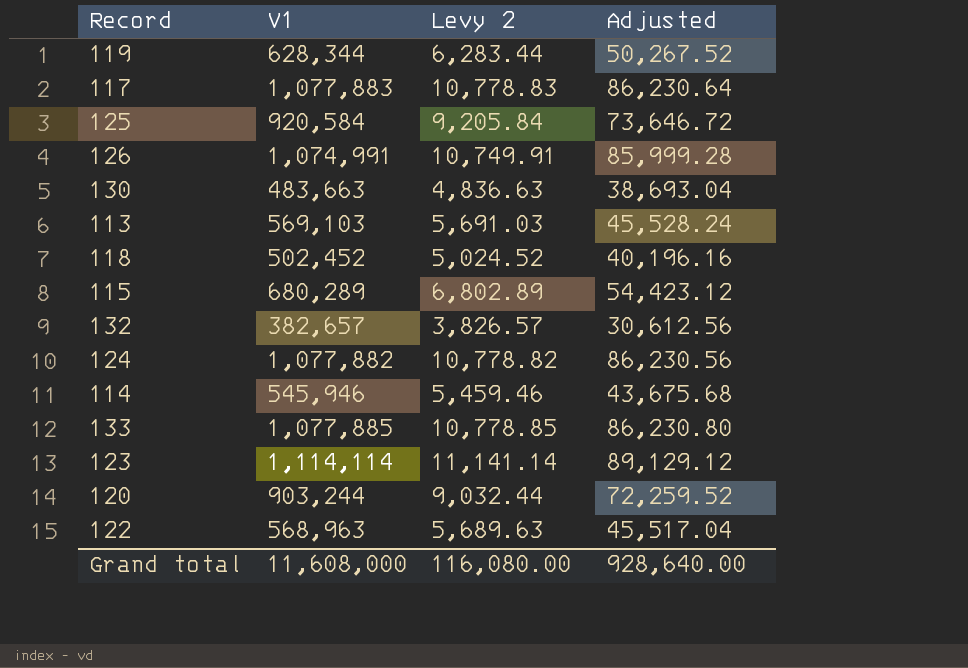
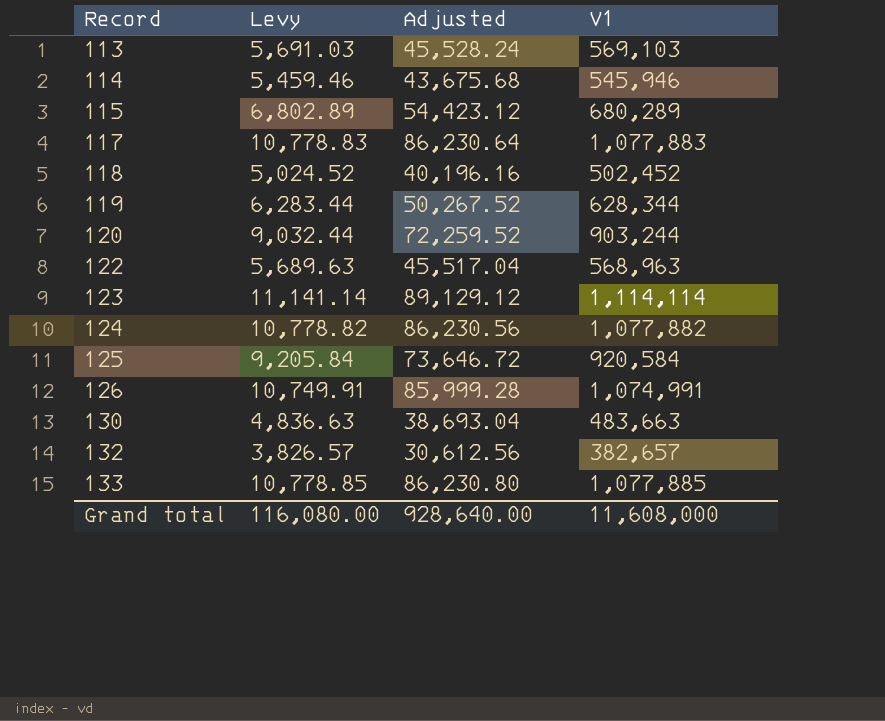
row order: none -> Record ascending
column name: Levy 2 -> Levy
column V1 | position: 2 -> 4

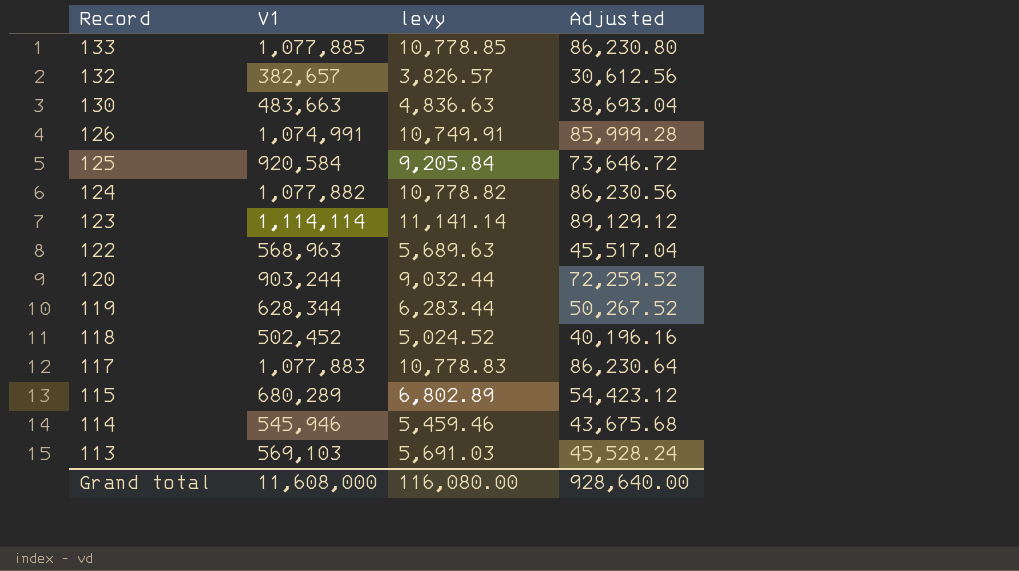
row order: Record ascending -> Record descending
column V1 | position: 4 -> 2
column name: Levy -> levy

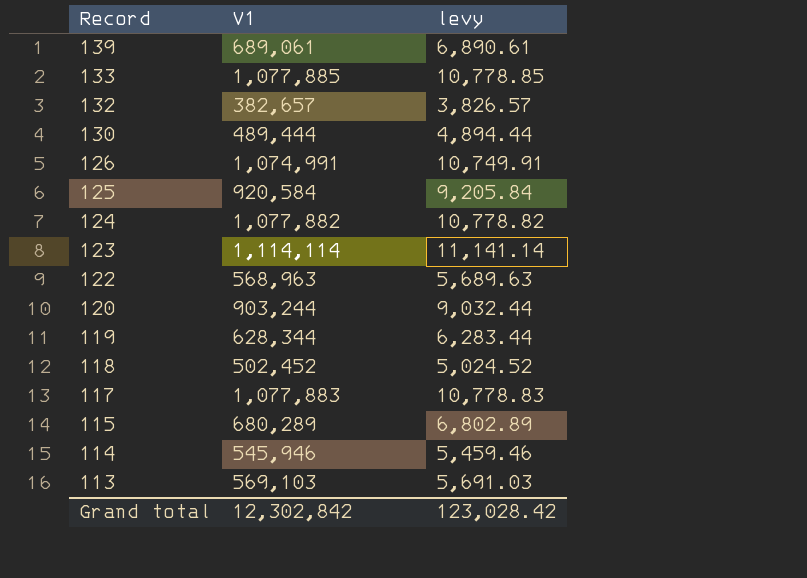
column Adjusted | formula: [V1] * 0.08 -> none
row 139: none -> 689,061 | 6,890.61
130 | V1: 483,663 -> 489,444
130 | levy: 4,836.63 -> 4,894.44
Grand total | V1: 11,608,000 -> 12,302,842
Grand total | levy: 116,080.00 -> 123,028.42

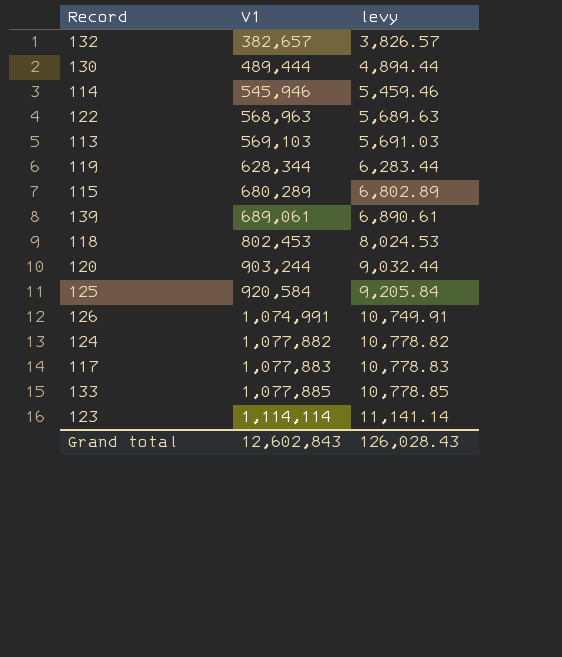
row order: Record descending -> V1 ascending
118 | V1: 502,452 -> 802,453
118 | levy: 5,024.52 -> 8,024.53
Grand total | V1: 12,302,842 -> 12,602,843
Grand total | levy: 123,028.42 -> 126,028.43

